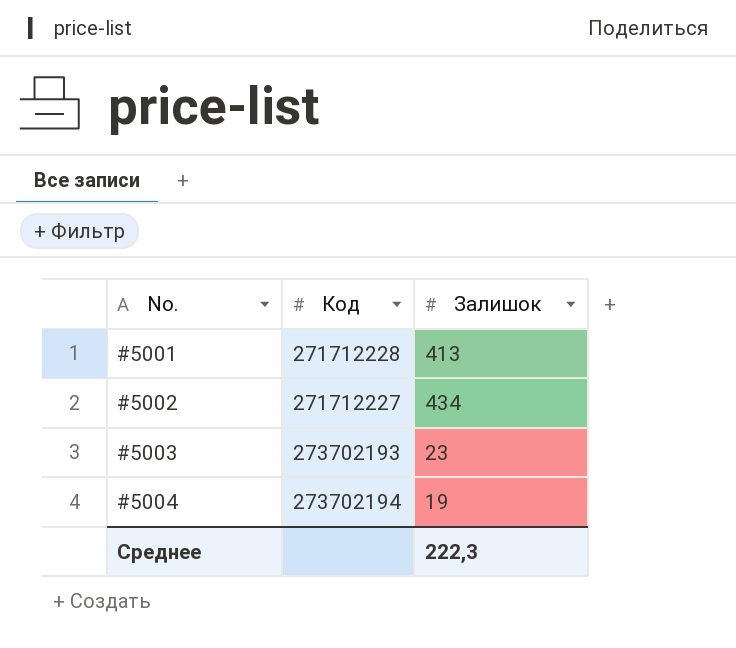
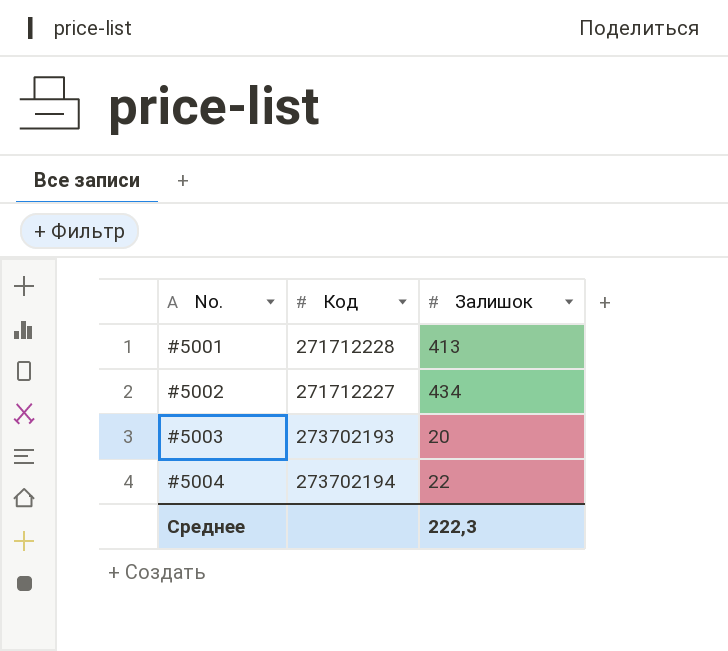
#5003 | Залишок: 23 -> 20
#5004 | Залишок: 19 -> 22

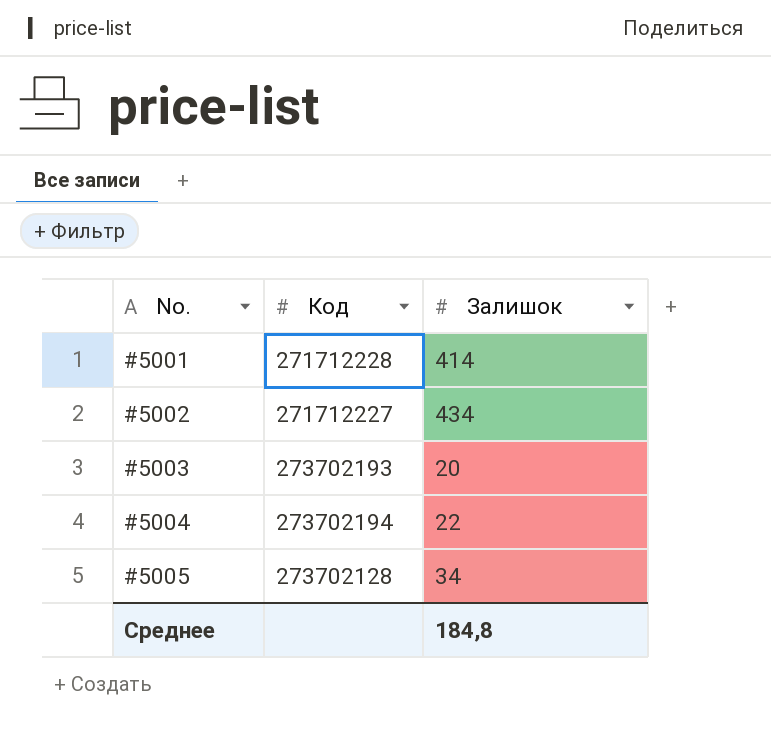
#5001 | Залишок: 413 -> 414
row #5005: none -> 273702128 | 34
Среднее | Залишок: 222,3 -> 184,8

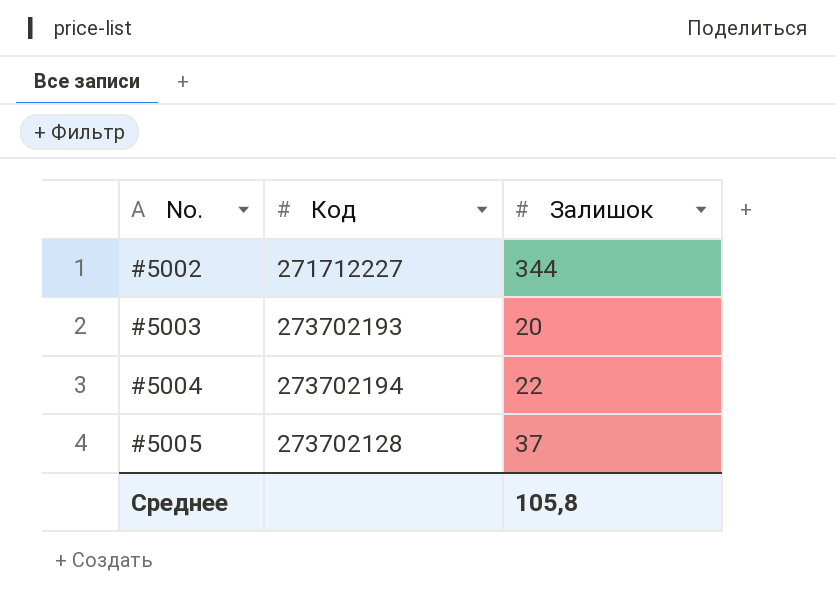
row #5001: 271712228 | 414 -> none
#5002 | Залишок: 434 -> 344
#5005 | Залишок: 34 -> 37
Среднее | Залишок: 184,8 -> 105,8

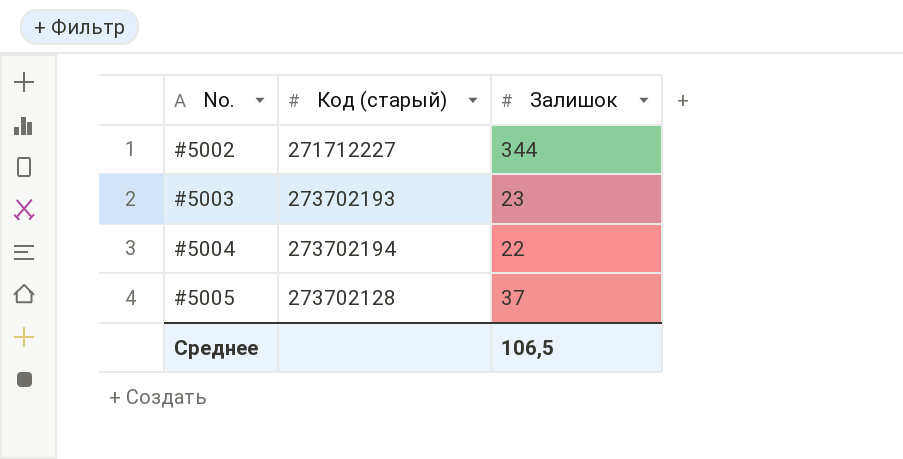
column name: Код -> Код (старый)
#5003 | Залишок: 20 -> 23
Среднее | Залишок: 105,8 -> 106,5

